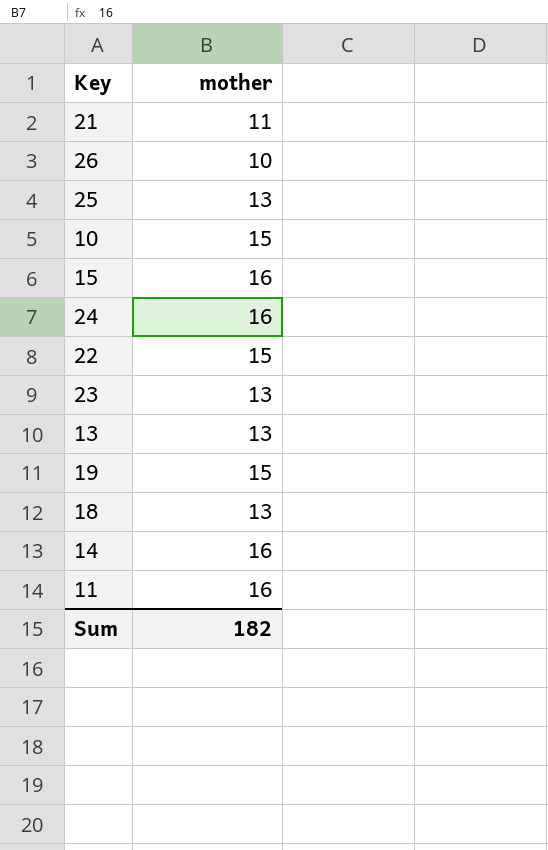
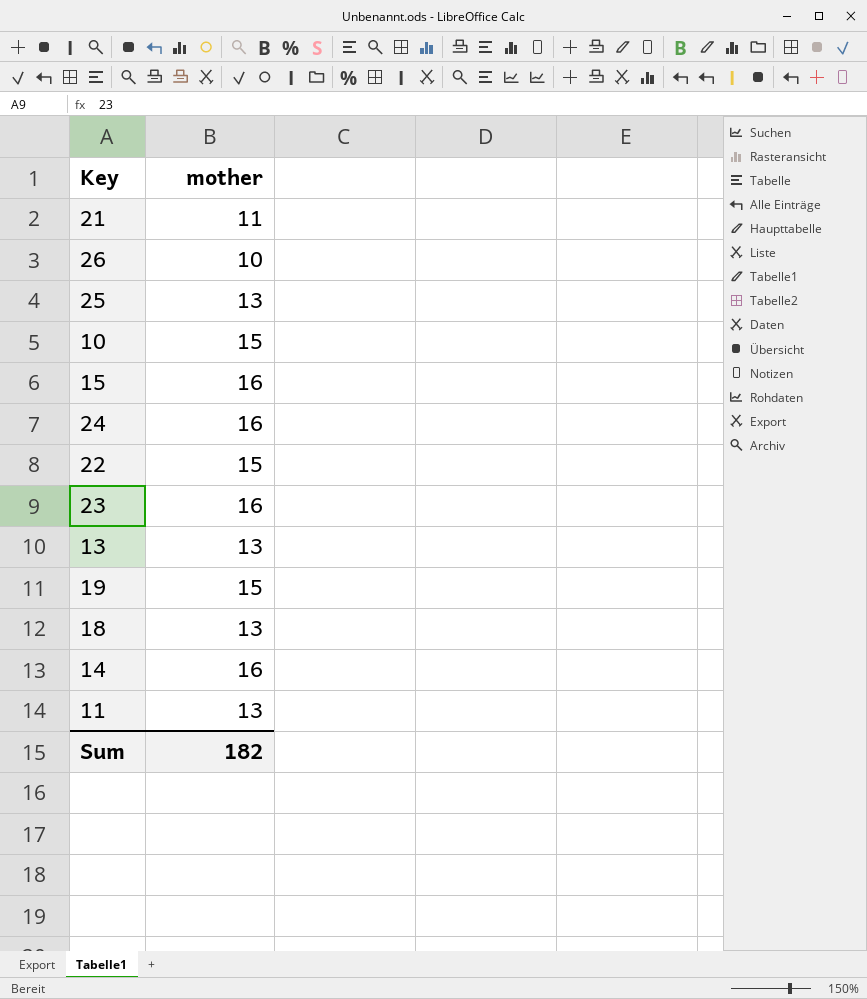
23 | mother: 13 -> 16
11 | mother: 16 -> 13

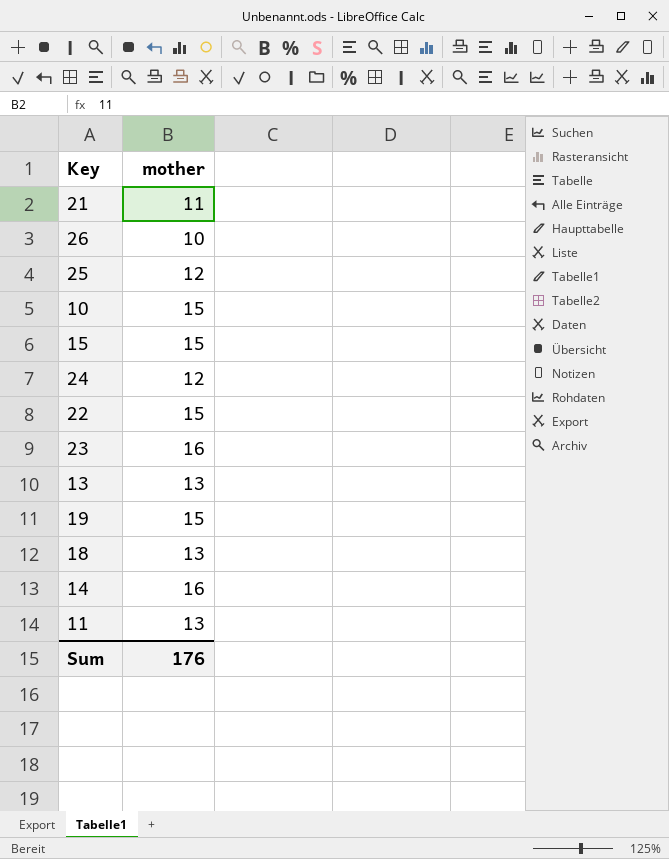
25 | mother: 13 -> 12
15 | mother: 16 -> 15
24 | mother: 16 -> 12
Sum | mother: 182 -> 176

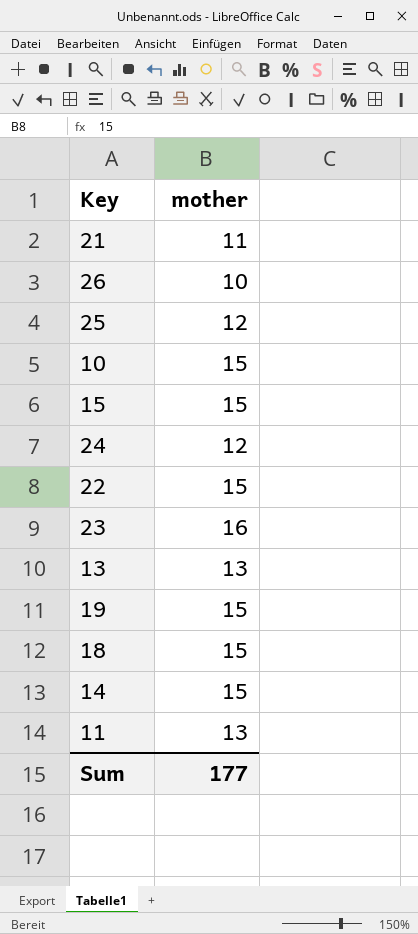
18 | mother: 13 -> 15
14 | mother: 16 -> 15
Sum | mother: 176 -> 177

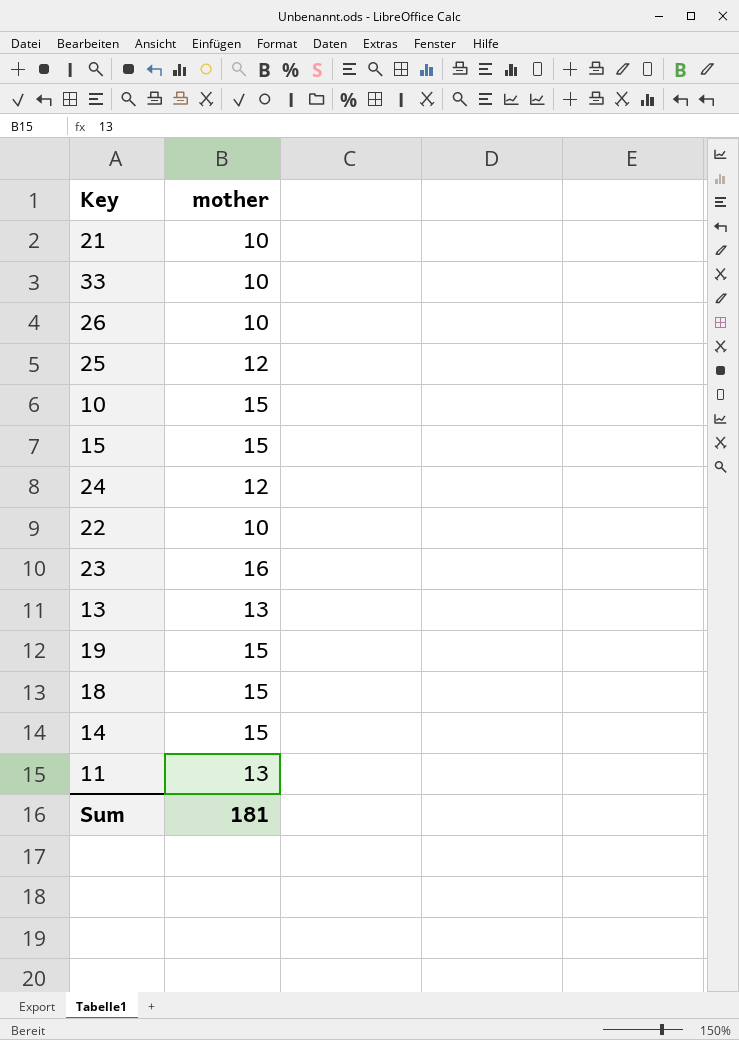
21 | mother: 11 -> 10
row 33: none -> 10
22 | mother: 15 -> 10
Sum | mother: 177 -> 181

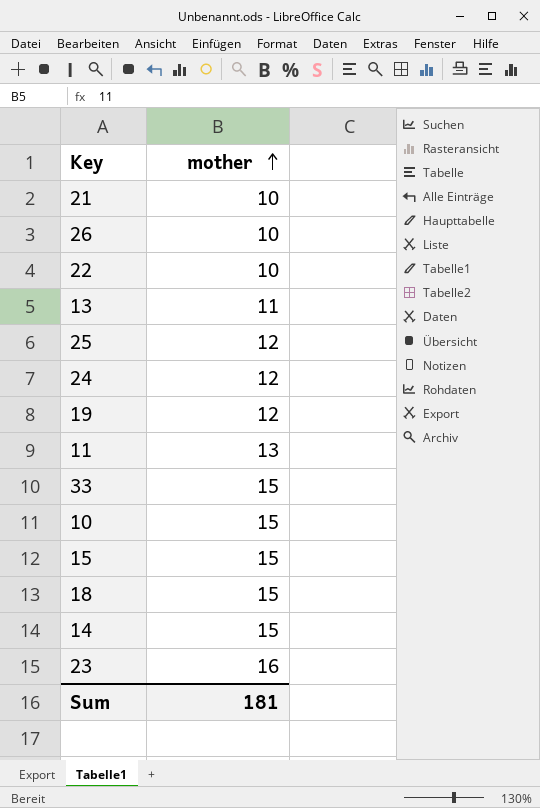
row order: none -> mother ascending
13 | mother: 13 -> 11
19 | mother: 15 -> 12
33 | mother: 10 -> 15

